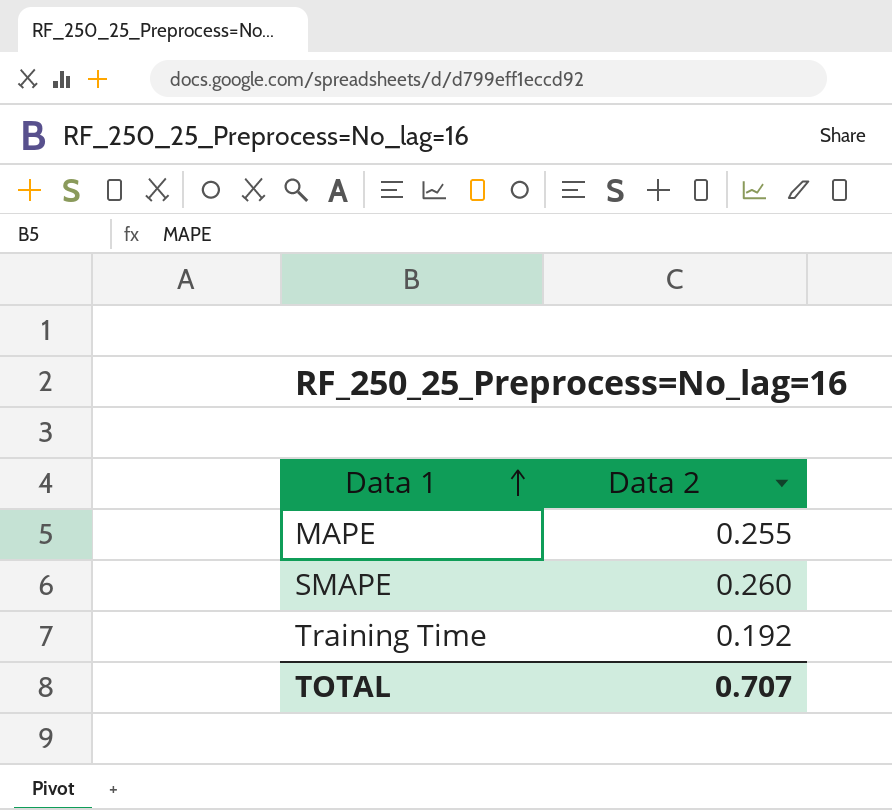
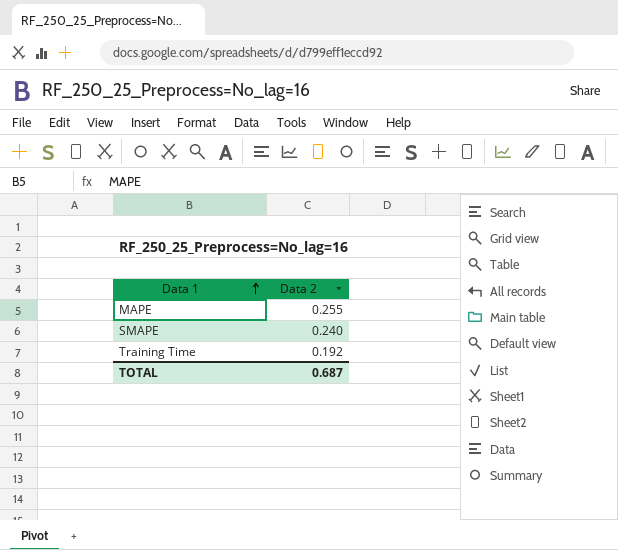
SMAPE | Data 2: 0.260 -> 0.240
TOTAL | Data 2: 0.707 -> 0.687

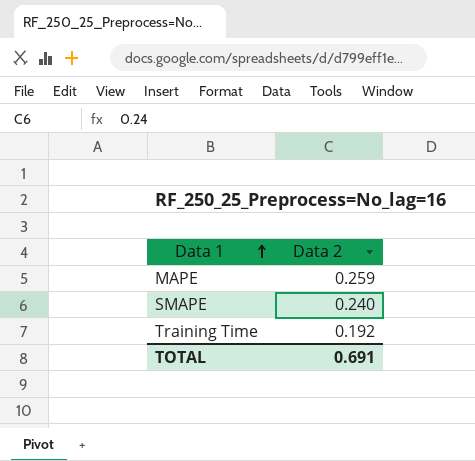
MAPE | Data 2: 0.255 -> 0.259
TOTAL | Data 2: 0.687 -> 0.691

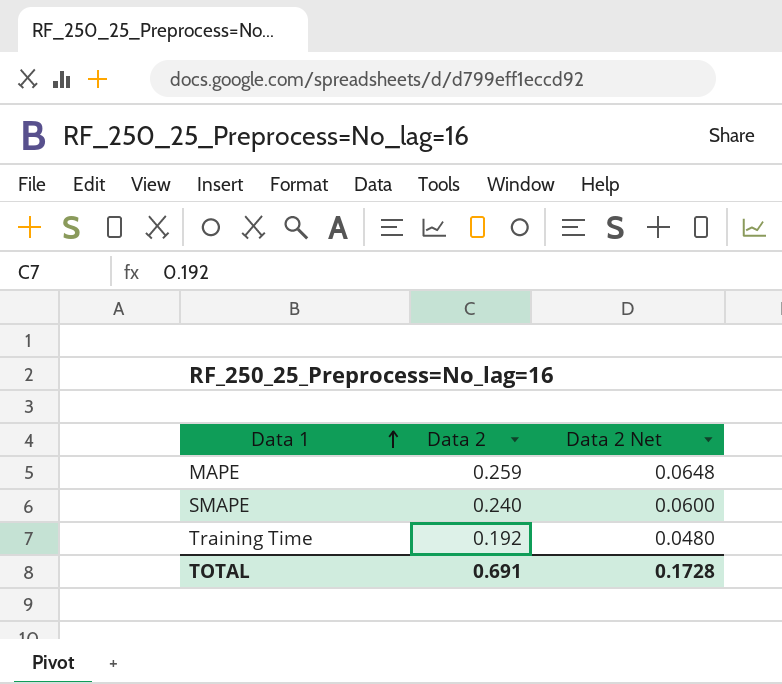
column Data 2 Net | formula: none -> [Data 2] * 0.25

